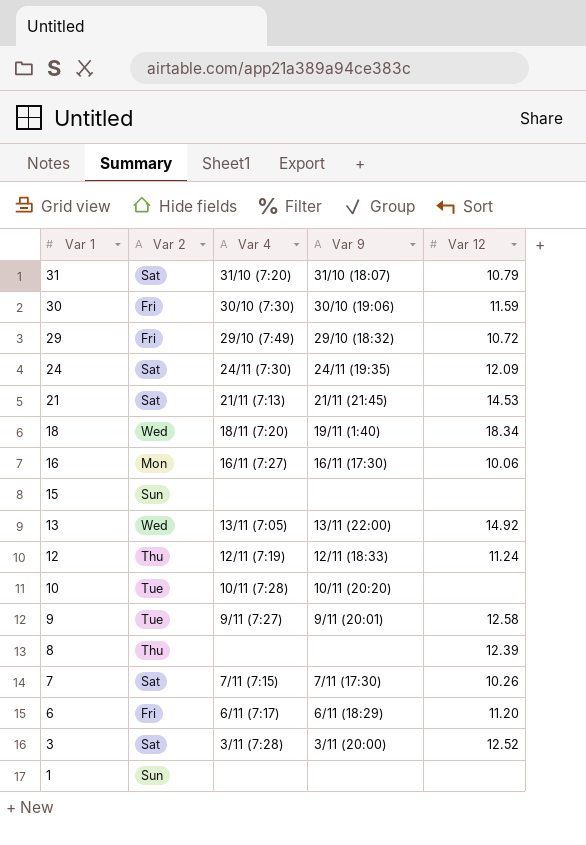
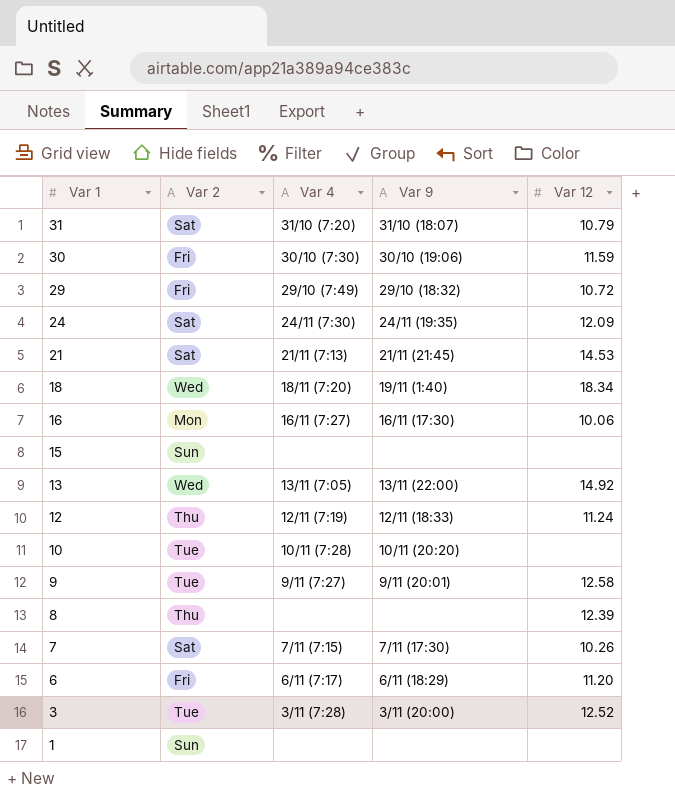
3 | Var 2: Sat -> Tue

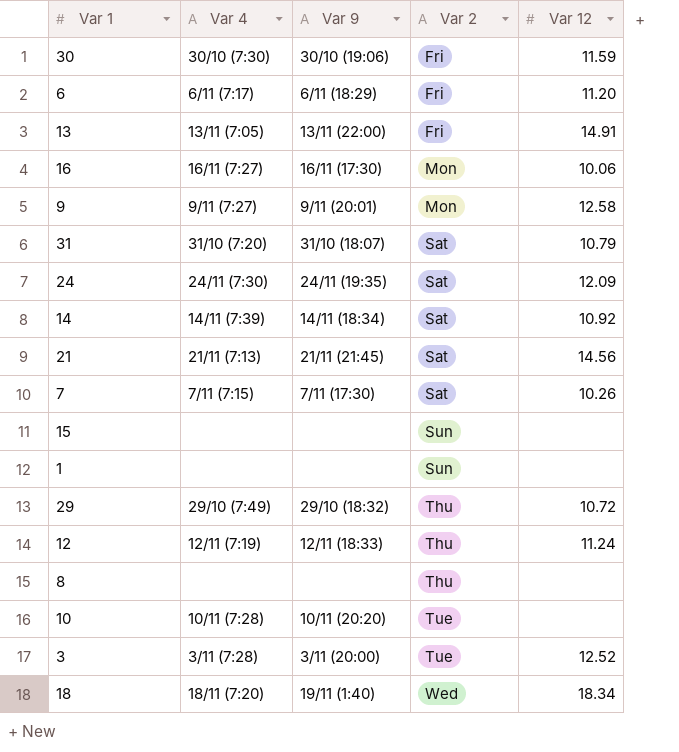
row order: Var 1 descending -> Var 2 ascending
column Var 2 | position: 2 -> 4
13 | Var 2: Wed -> Fri
13 | Var 12: 14.92 -> 14.91
9 | Var 2: Tue -> Mon
row 14: none -> 14/11 (7:39) | 14/11 (18:34) | Sat | 10.92
21 | Var 12: 14.53 -> 14.56
29 | Var 2: Fri -> Thu
8 | Var 12: 12.39 -> none

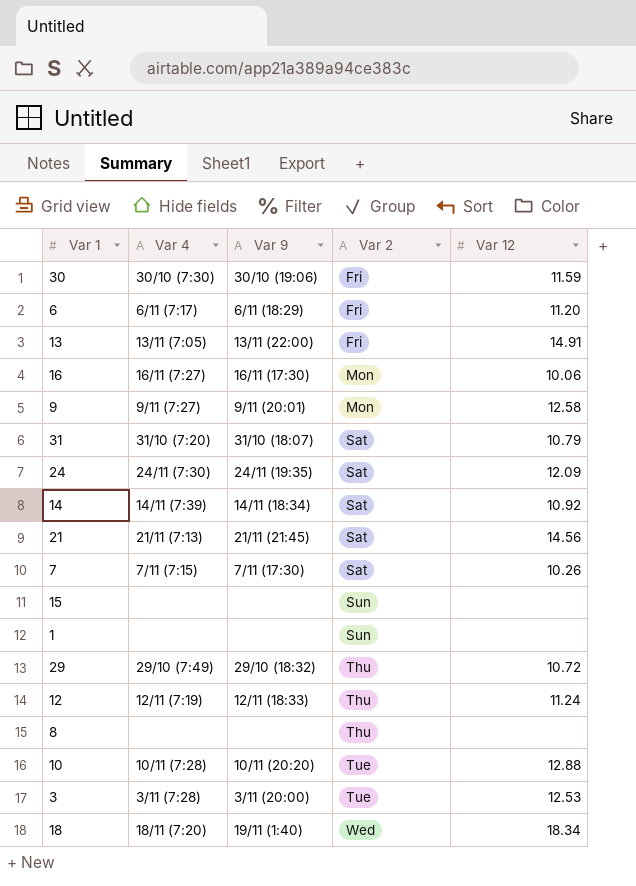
10 | Var 12: none -> 12.88
3 | Var 12: 12.52 -> 12.53

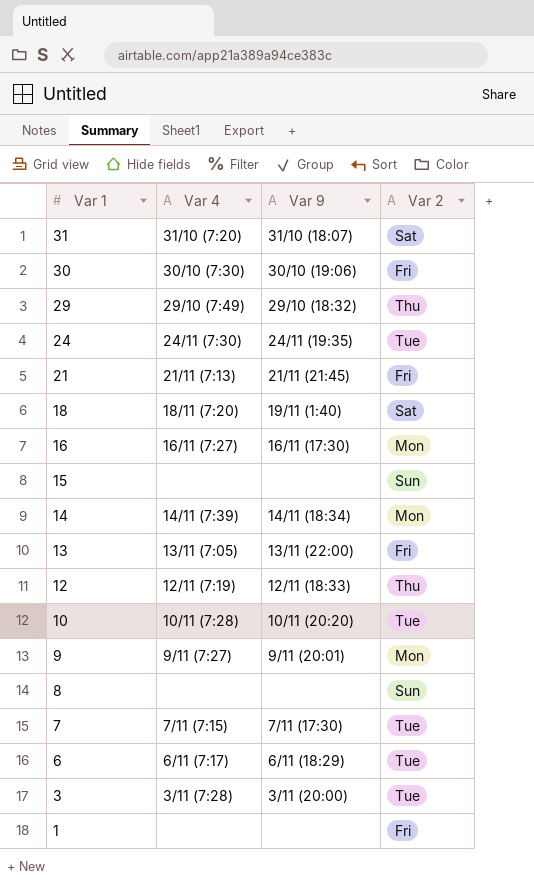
row order: Var 2 ascending -> Var 1 descending
column Var 12 | position: 5 -> none
24 | Var 2: Sat -> Tue
21 | Var 2: Sat -> Fri
18 | Var 2: Wed -> Sat
14 | Var 2: Sat -> Mon
8 | Var 2: Thu -> Sun
7 | Var 2: Sat -> Tue
6 | Var 2: Fri -> Tue
1 | Var 2: Sun -> Fri

